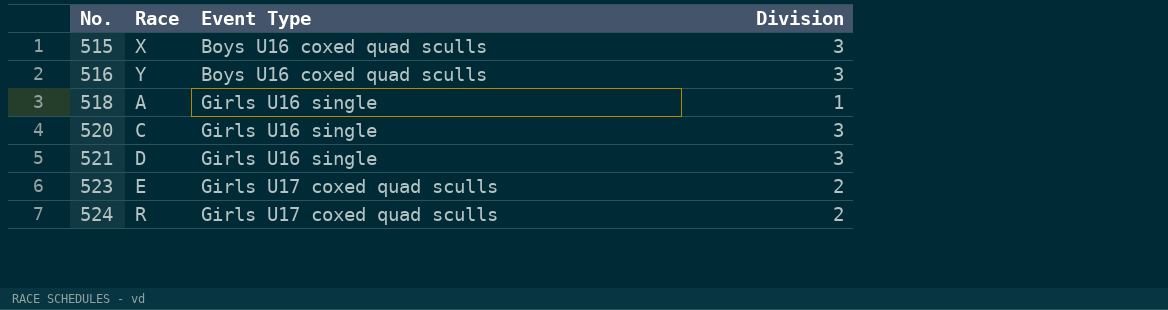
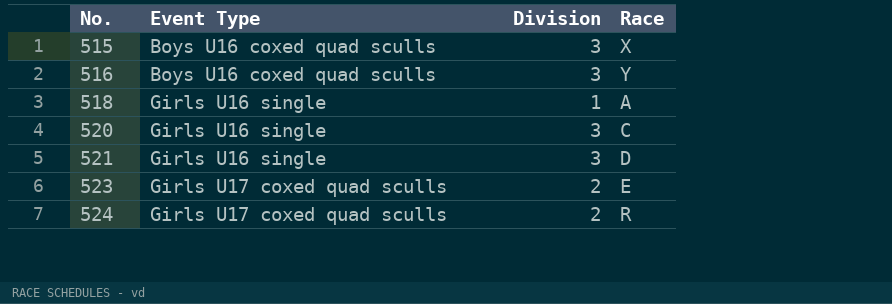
column Race | position: 2 -> 4

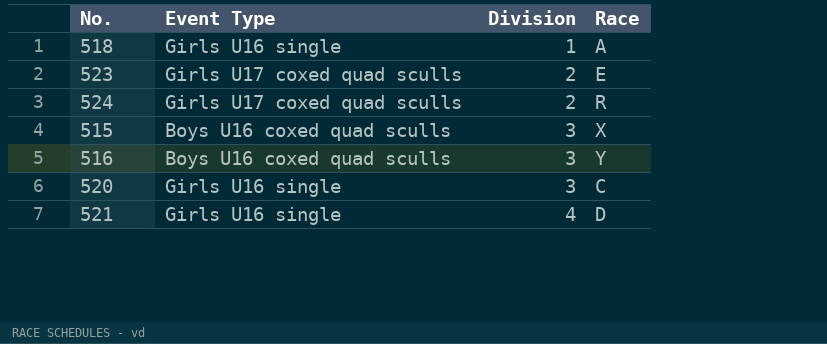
row order: No. ascending -> Division ascending
521 | Division: 3 -> 4

